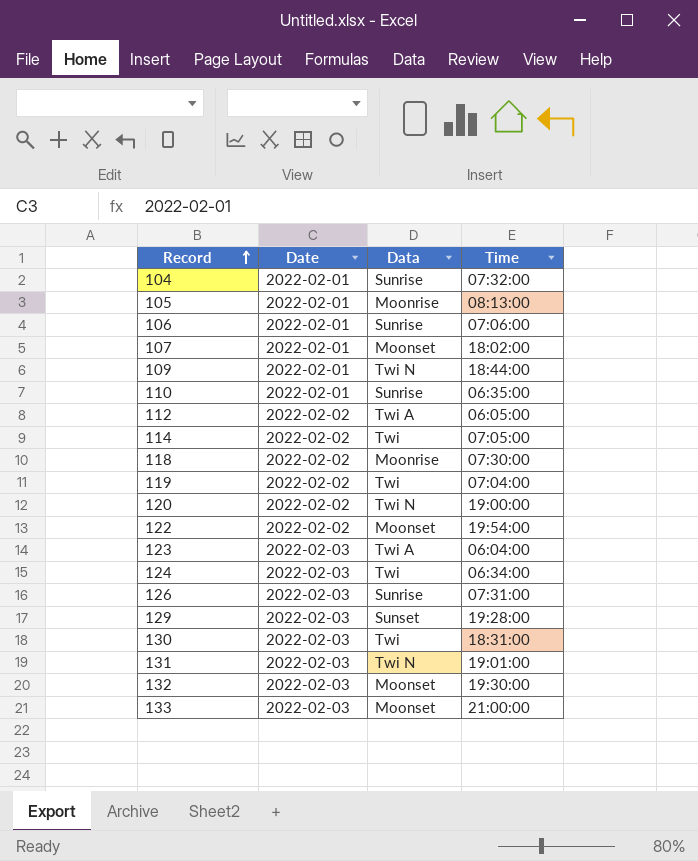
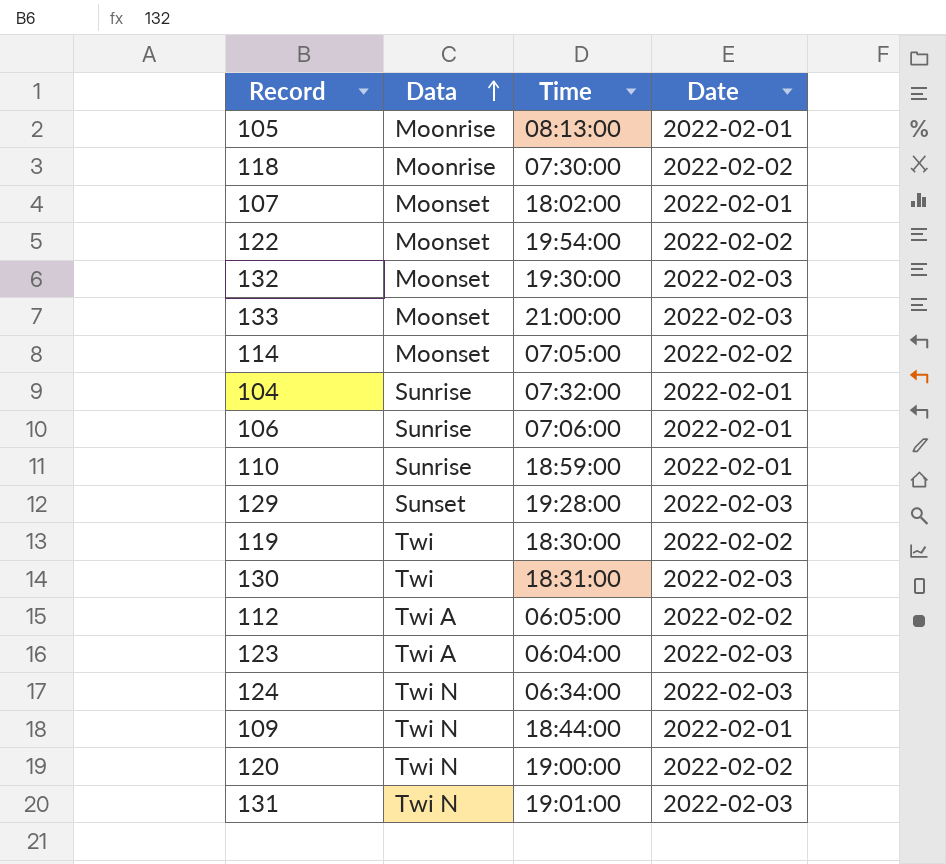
row order: Record ascending -> Data ascending
column Date | position: 2 -> 4
row 126: 2022-02-03 | Sunrise | 07:31:00 -> none
114 | Data: Twi -> Moonset
110 | Time: 06:35:00 -> 18:59:00
119 | Time: 07:04:00 -> 18:30:00
124 | Data: Twi -> Twi N

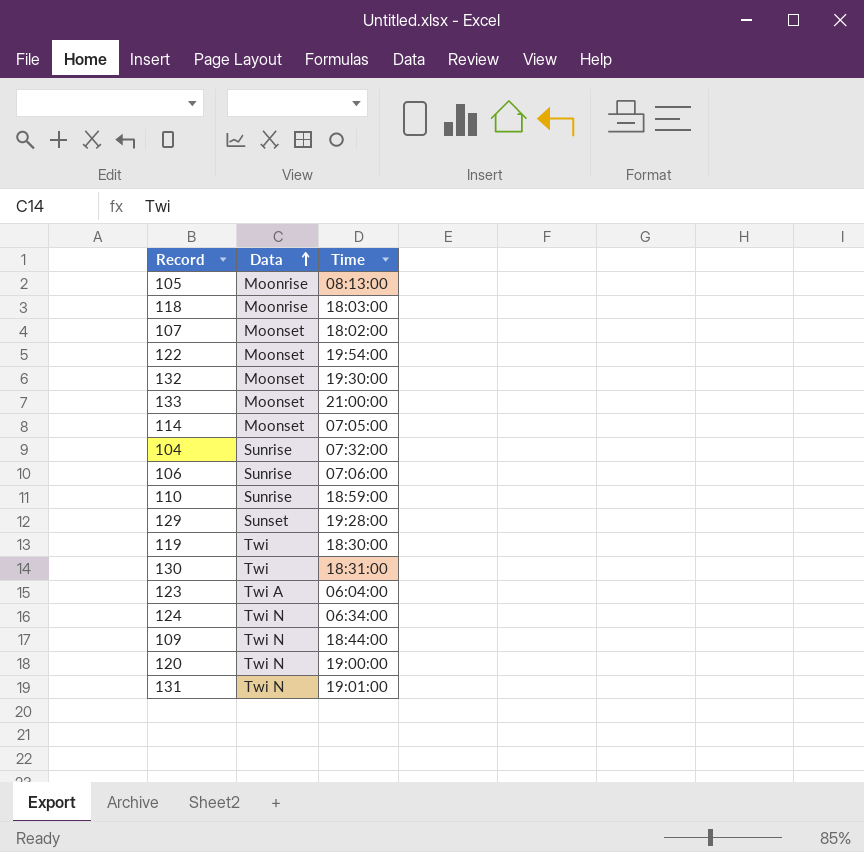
column Date | position: 4 -> none
row 112: Twi A | 06:05:00 | 2022-02-02 -> none
118 | Time: 07:30:00 -> 18:03:00

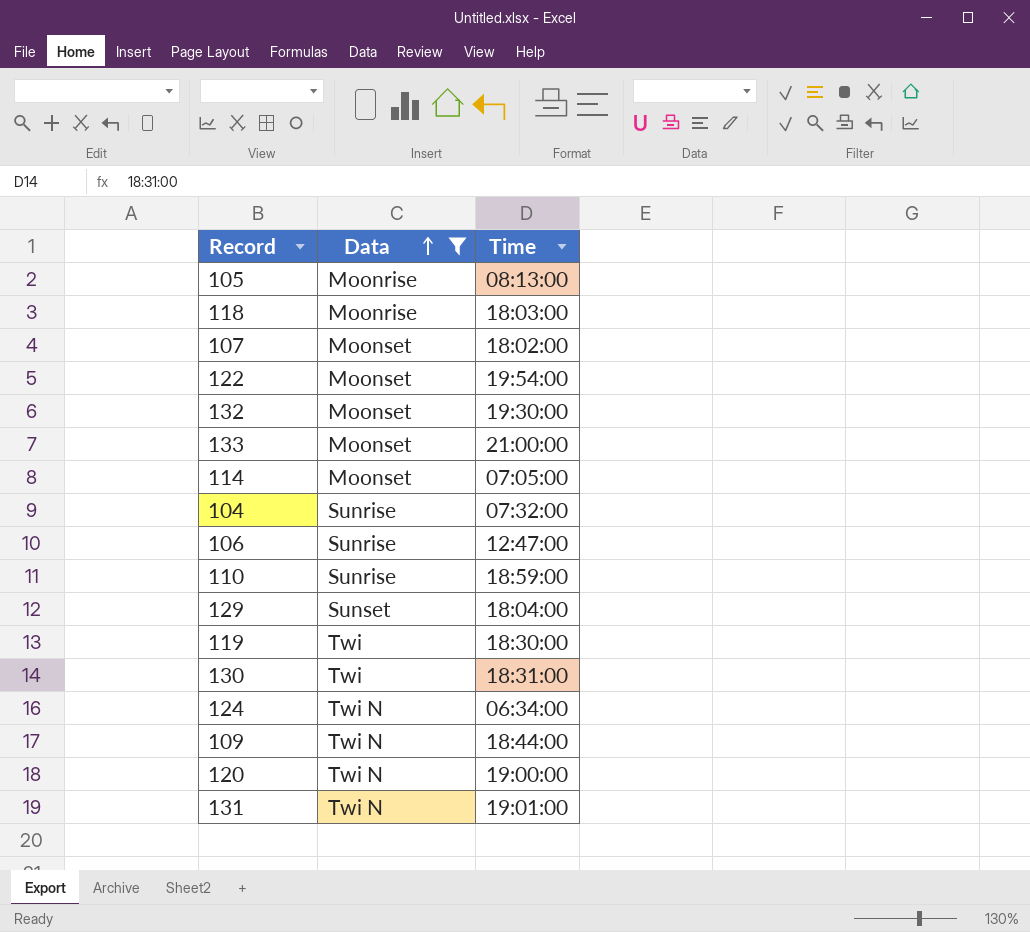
filter: none -> Data != Twi A
106 | Time: 07:06:00 -> 12:47:00
129 | Time: 19:28:00 -> 18:04:00

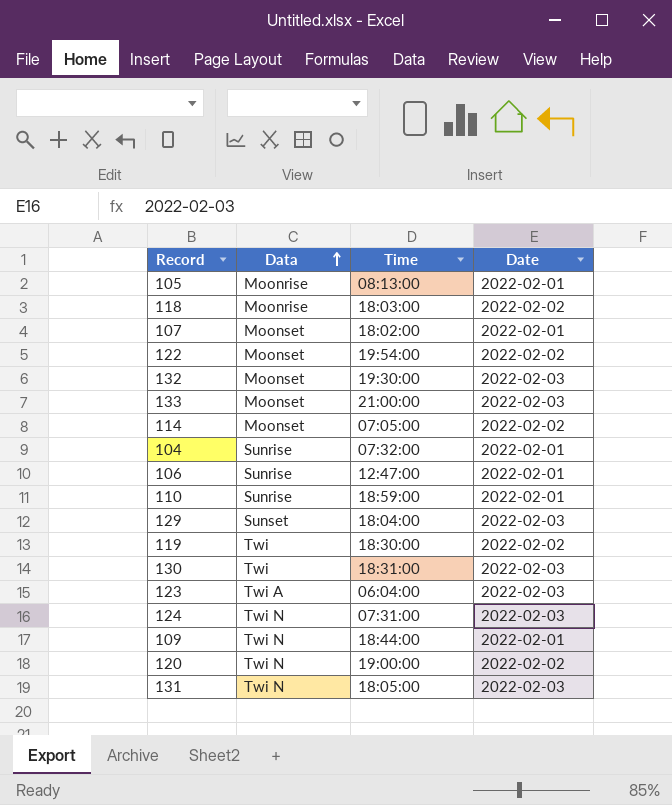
filter: Data != Twi A -> none
column Date | position: none -> 4
124 | Time: 06:34:00 -> 07:31:00
131 | Time: 19:01:00 -> 18:05:00

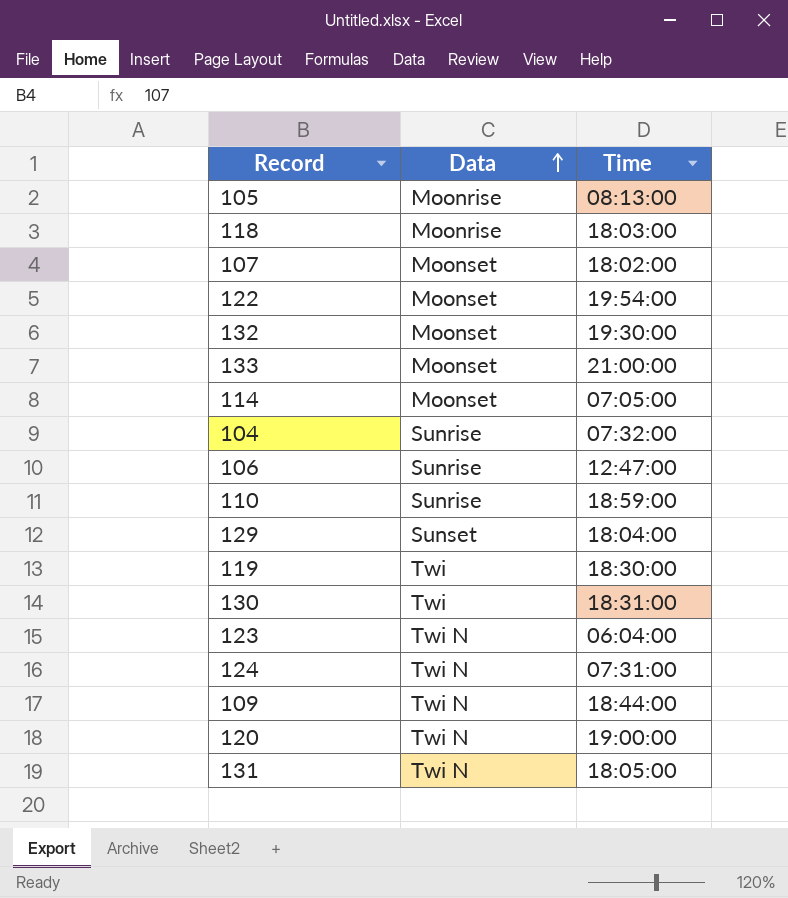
column Date | position: 4 -> none
123 | Data: Twi A -> Twi N

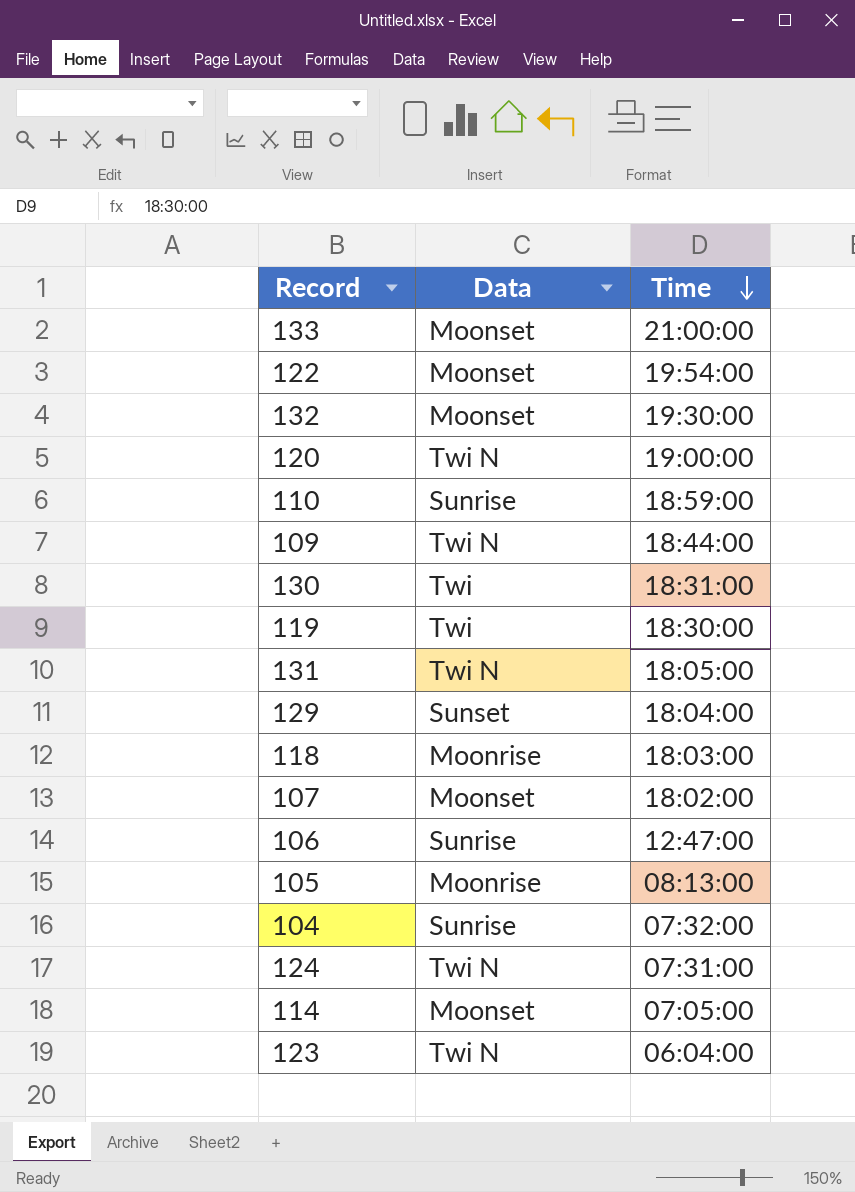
row order: Data ascending -> Time descending

